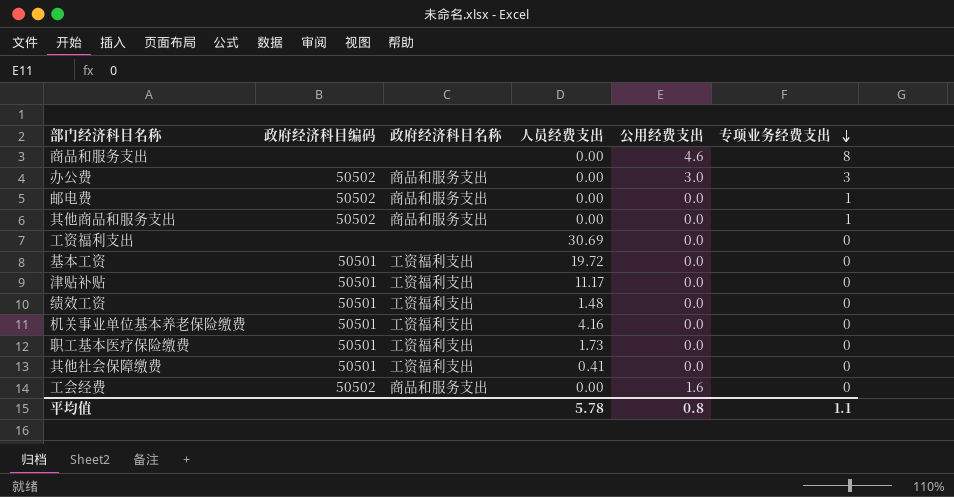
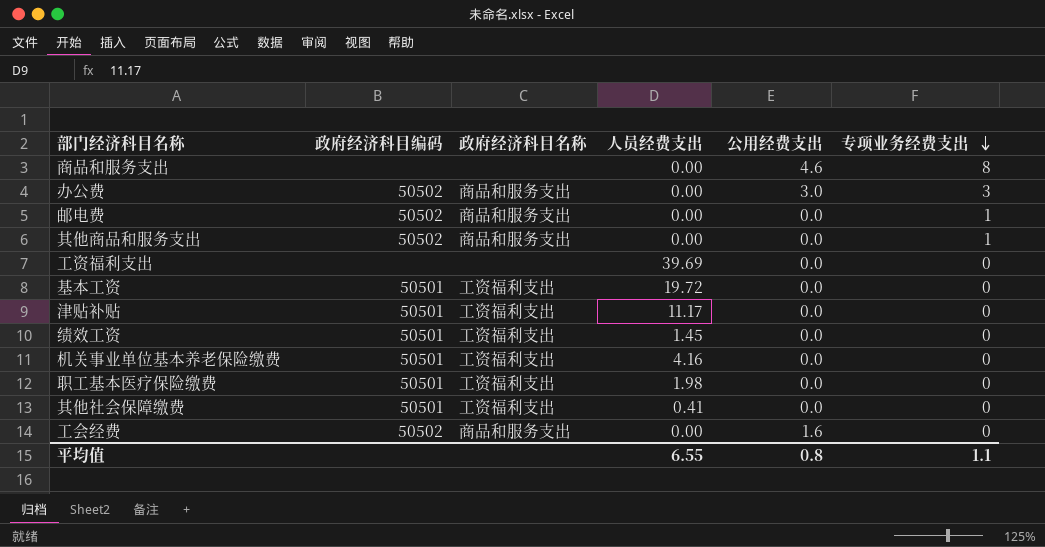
工资福利支出 | 人员经费支出: 30.69 -> 39.69
绩效工资 | 人员经费支出: 1.48 -> 1.45
职工基本医疗保险缴费 | 人员经费支出: 1.73 -> 1.98
平均值 | 人员经费支出: 5.78 -> 6.55

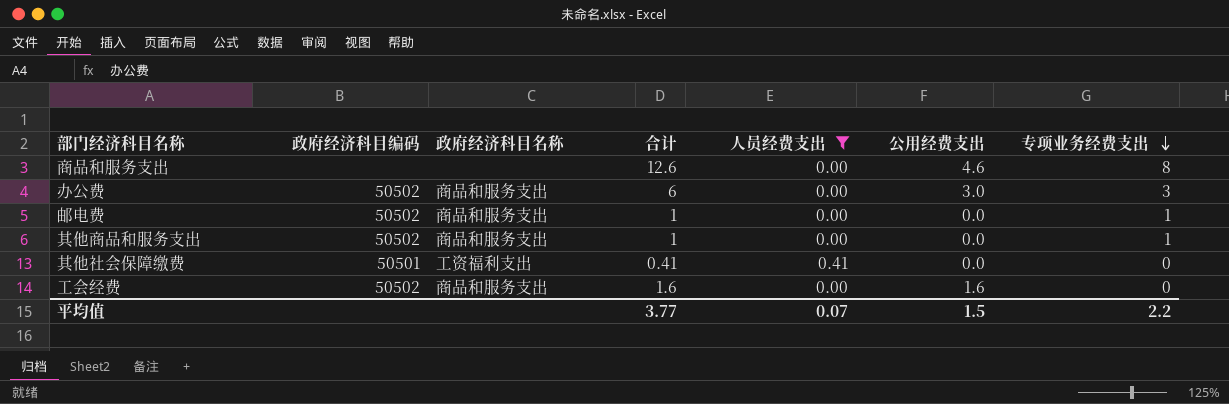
filter: none -> 人员经费支出 <= 0.41
column 合计 | formula: none -> [人员经费支出] + [公用经费支出] + [专项业务经费支出]
平均值 | 人员经费支出: 6.55 -> 0.07
平均值 | 公用经费支出: 0.8 -> 1.5
平均值 | 专项业务经费支出: 1.1 -> 2.2

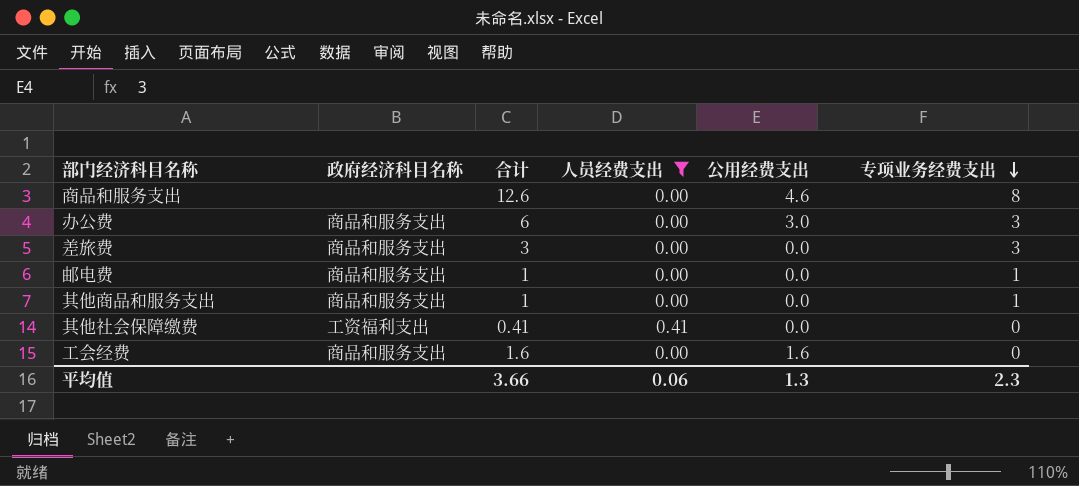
column 政府经济科目编码 | position: 2 -> none
row 差旅费: none -> 商品和服务支出 | 3 | 0.00 | 0.0 | 3
平均值 | 合计: 3.77 -> 3.66
平均值 | 人员经费支出: 0.07 -> 0.06
平均值 | 公用经费支出: 1.5 -> 1.3
平均值 | 专项业务经费支出: 2.2 -> 2.3

